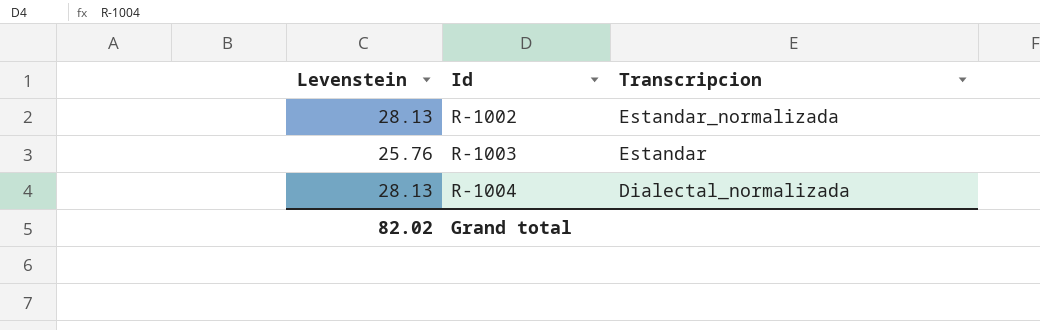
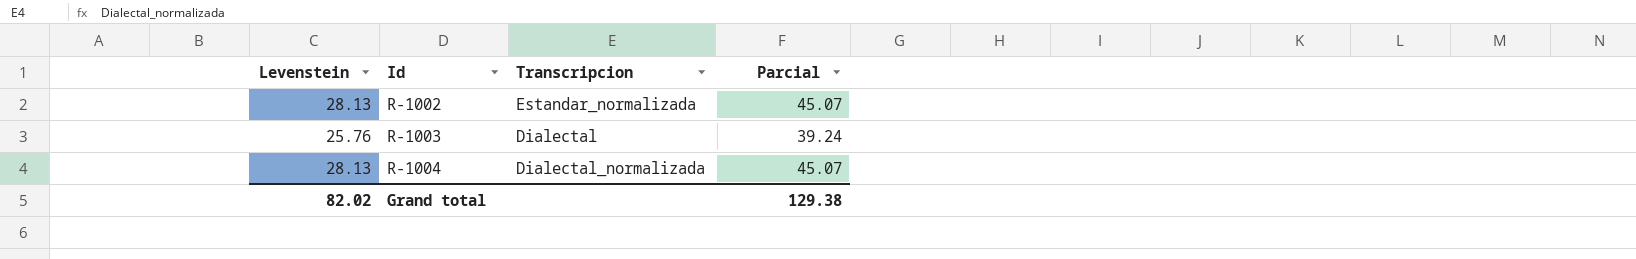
column Parcial | position: none -> 4
R-1003 | Transcripcion: Estandar -> Dialectal

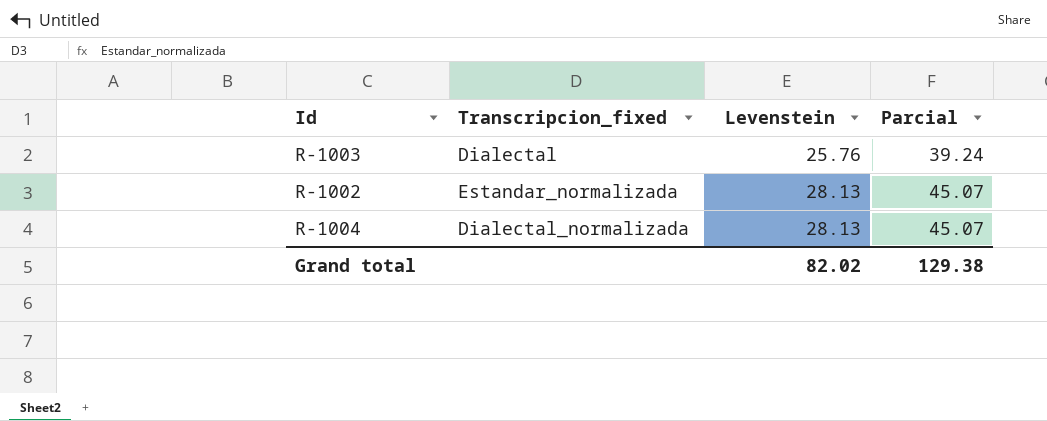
row order: Id ascending -> Levenstein ascending
column name: Transcripcion -> Transcripcion_fixed
column Levenstein | position: 1 -> 3

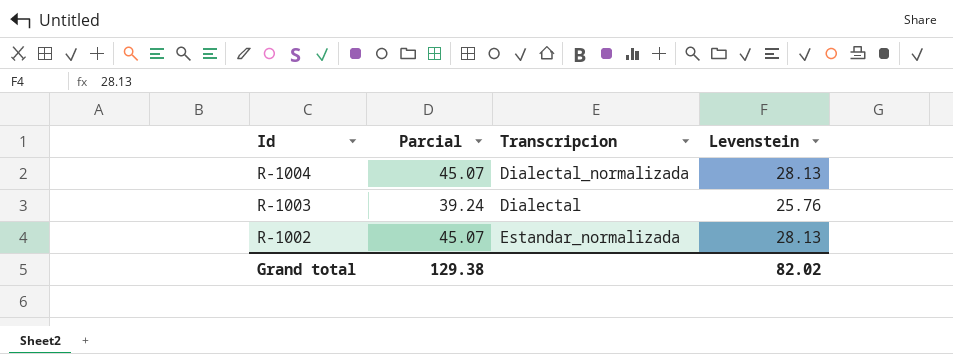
row order: Levenstein ascending -> Id descending
column Parcial | position: 4 -> 2
column name: Transcripcion_fixed -> Transcripcion

